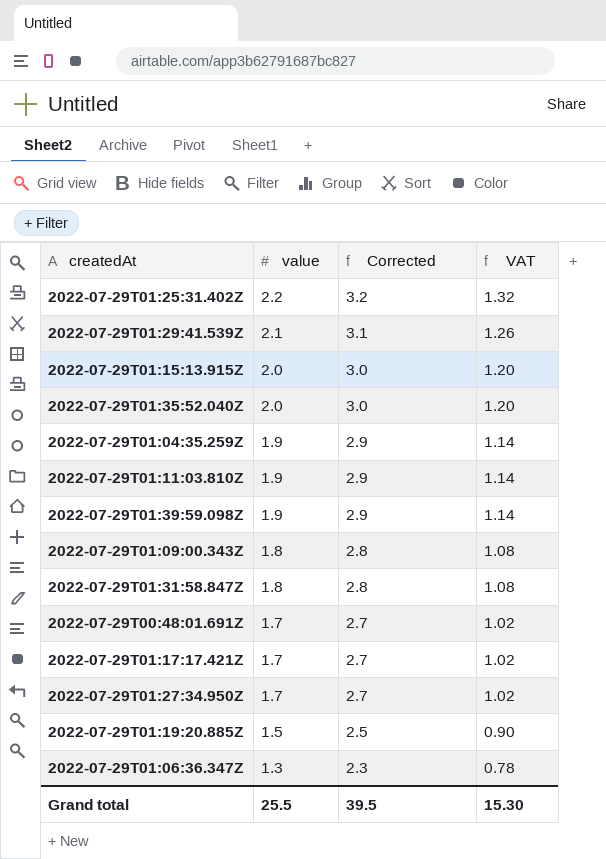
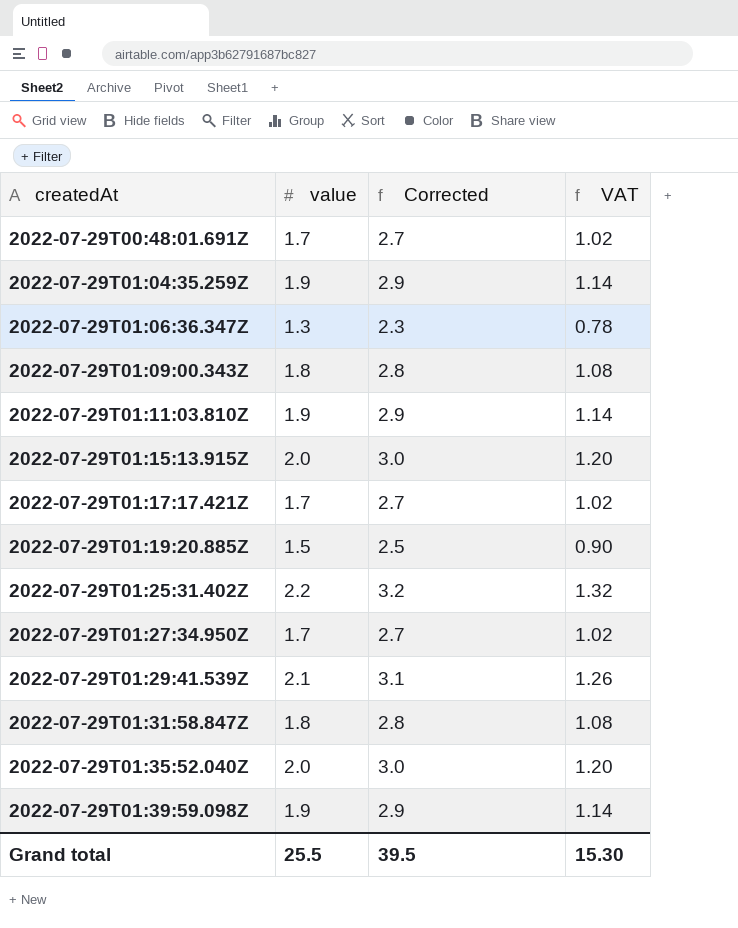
row order: value descending -> createdAt ascending

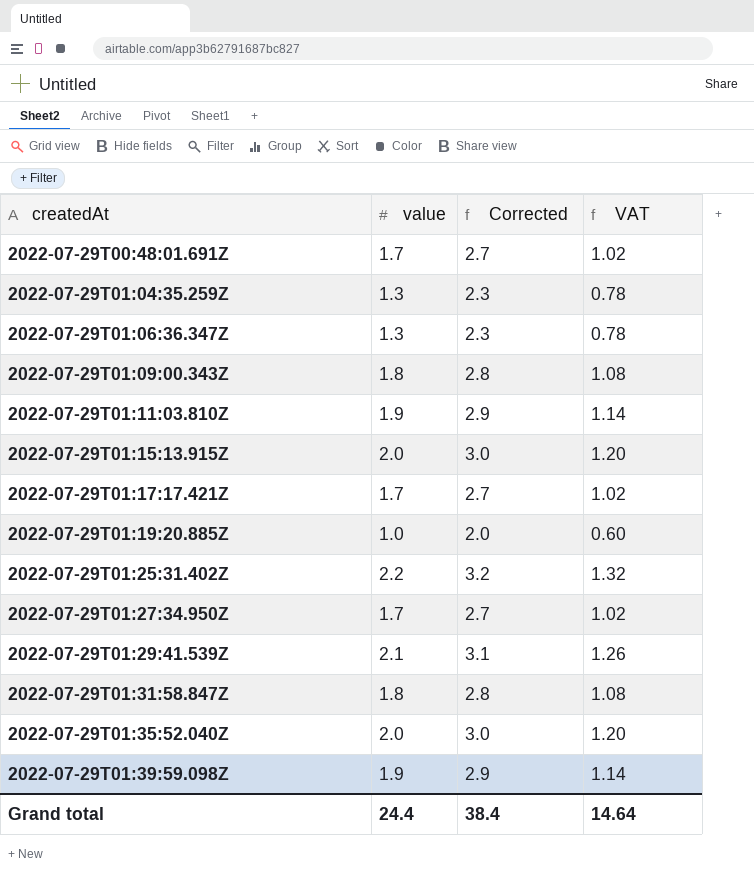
2022-07-29T01:04:35.259Z | value: 1.9 -> 1.3
2022-07-29T01:04:35.259Z | Corrected: 2.9 -> 2.3
2022-07-29T01:04:35.259Z | VAT: 1.14 -> 0.78
2022-07-29T01:19:20.885Z | value: 1.5 -> 1.0
2022-07-29T01:19:20.885Z | Corrected: 2.5 -> 2.0
2022-07-29T01:19:20.885Z | VAT: 0.90 -> 0.60
Grand total | value: 25.5 -> 24.4
Grand total | Corrected: 39.5 -> 38.4
Grand total | VAT: 15.30 -> 14.64

